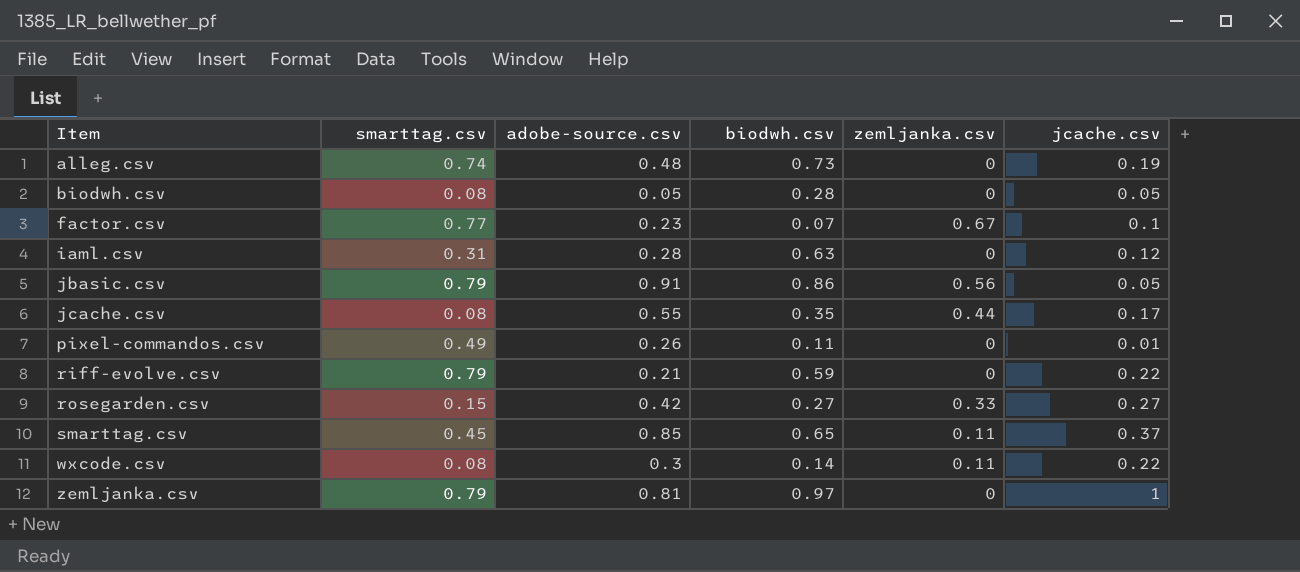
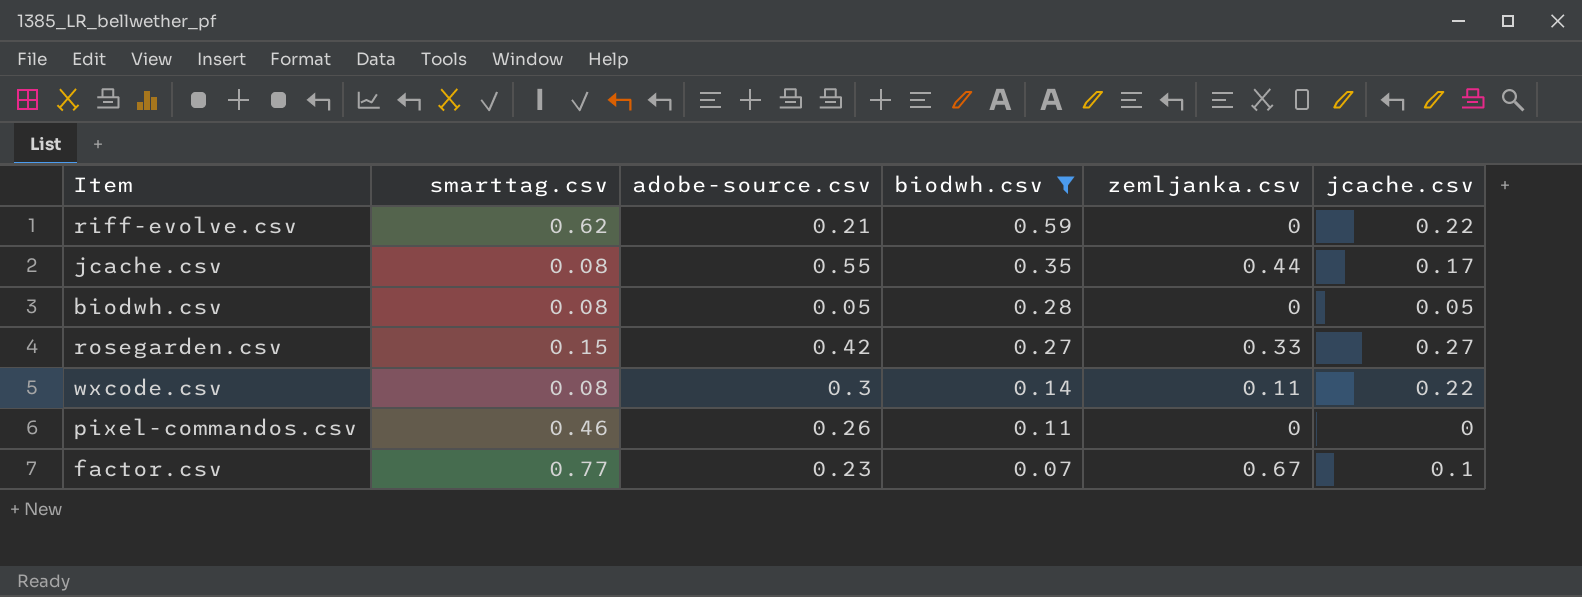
filter: none -> biodwh.csv <= 0.59
row order: Item ascending -> biodwh.csv descending
riff-evolve.csv | smarttag.csv: 0.79 -> 0.62
pixel-commandos.csv | smarttag.csv: 0.49 -> 0.46
pixel-commandos.csv | jcache.csv: 0.01 -> 0

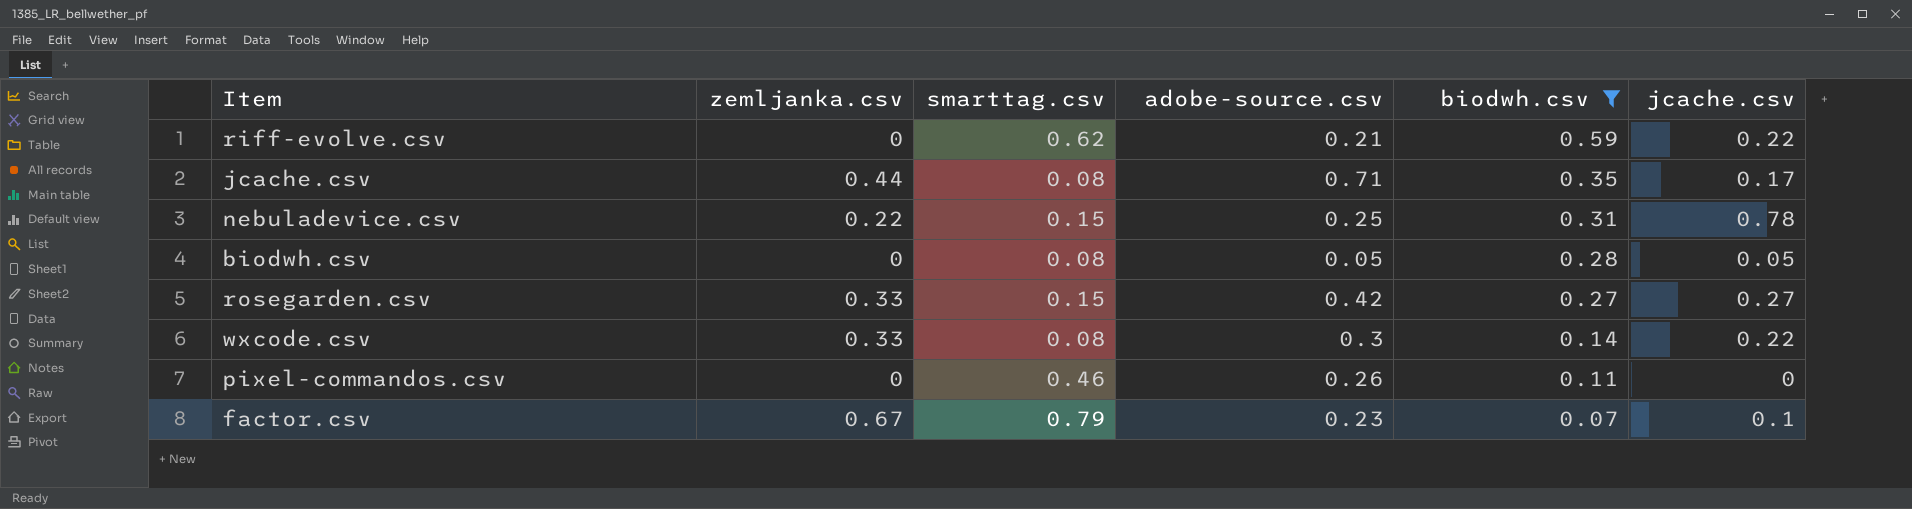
column zemljanka.csv | position: 5 -> 2
jcache.csv | adobe-source.csv: 0.55 -> 0.71
row nebuladevice.csv: none -> 0.22 | 0.15 | 0.25 | 0.31 | 0.78
wxcode.csv | zemljanka.csv: 0.11 -> 0.33
factor.csv | smarttag.csv: 0.77 -> 0.79

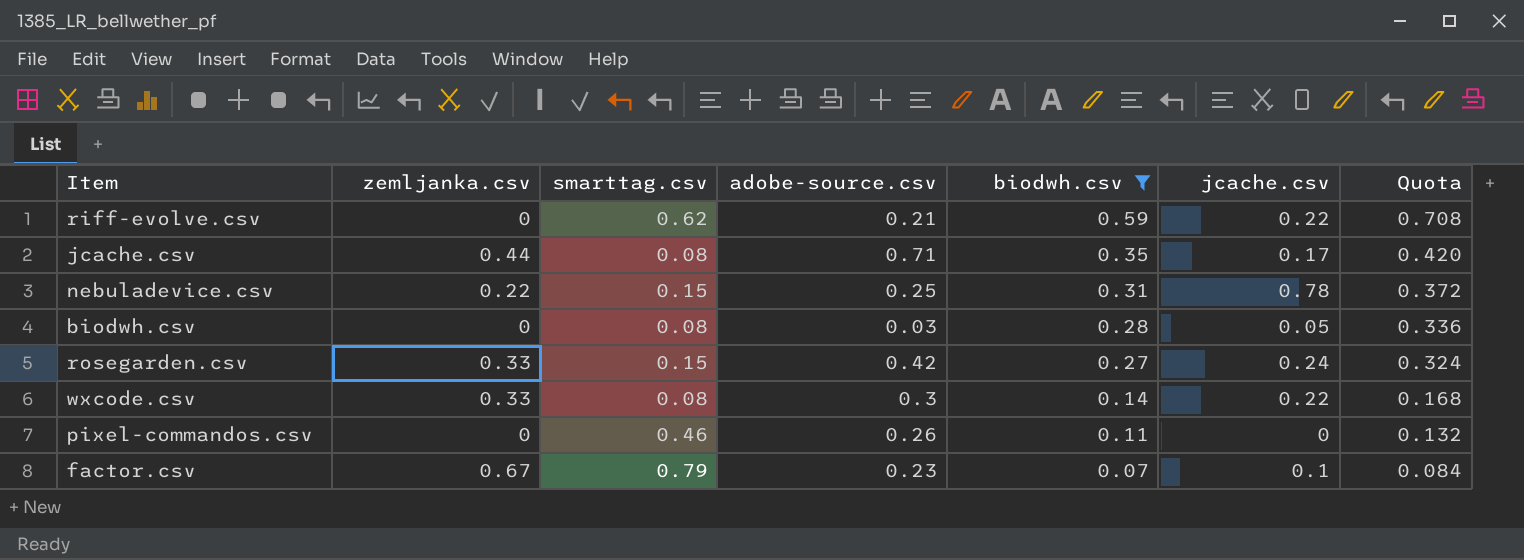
column Quota | formula: none -> [biodwh.csv] * 1.2
biodwh.csv | adobe-source.csv: 0.05 -> 0.03
rosegarden.csv | jcache.csv: 0.27 -> 0.24

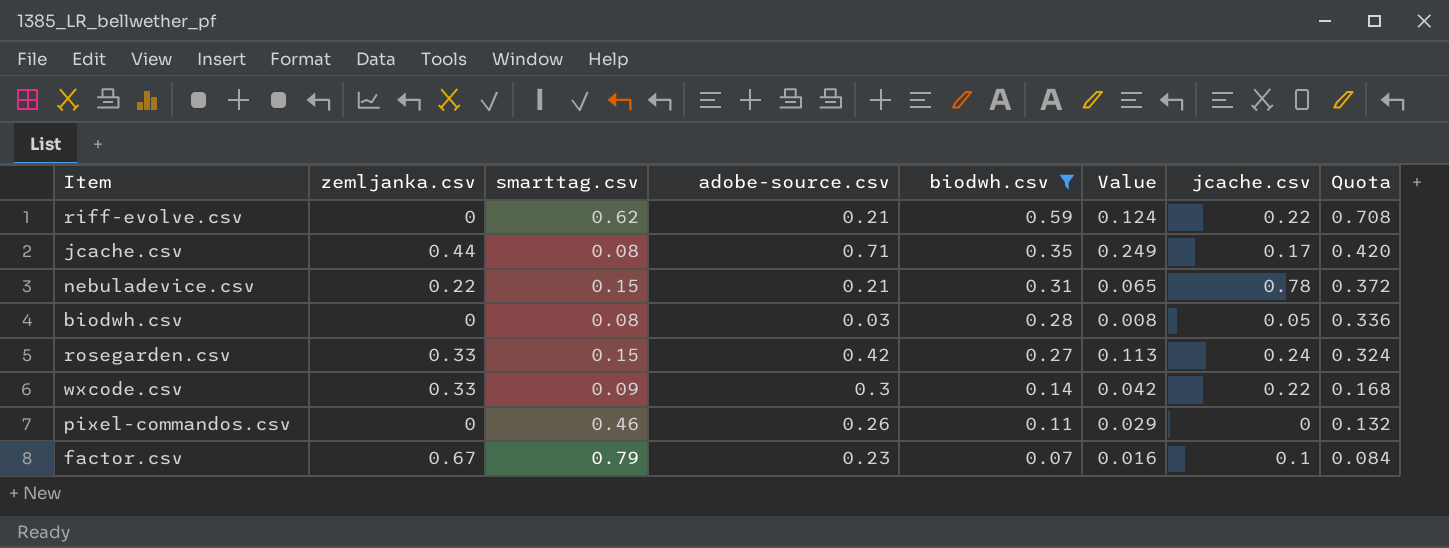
column Value | formula: none -> [adobe-source.csv] * [biodwh.csv]
nebuladevice.csv | adobe-source.csv: 0.25 -> 0.21
wxcode.csv | smarttag.csv: 0.08 -> 0.09

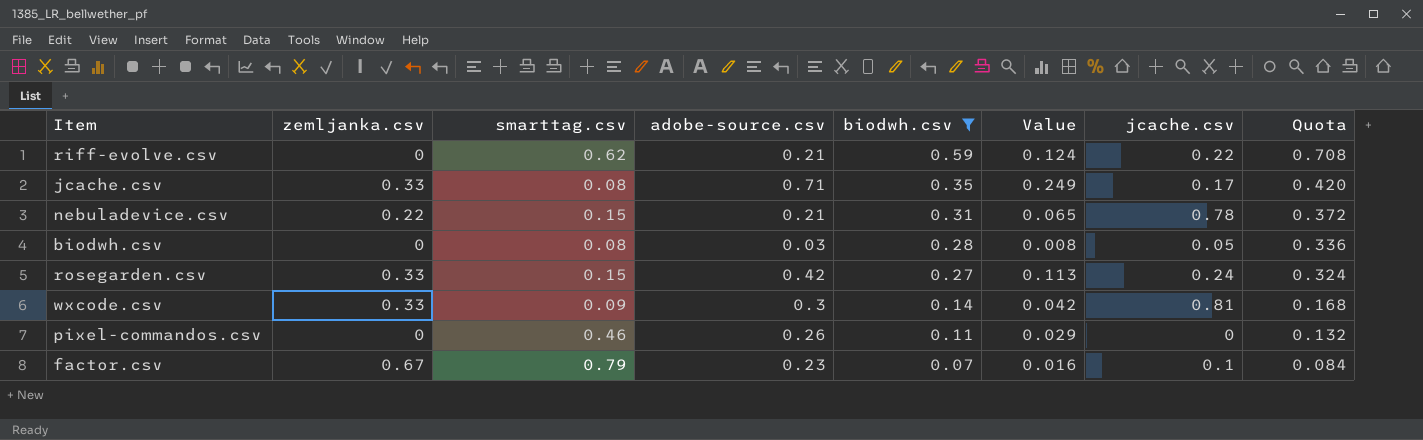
jcache.csv | zemljanka.csv: 0.44 -> 0.33
wxcode.csv | jcache.csv: 0.22 -> 0.81

